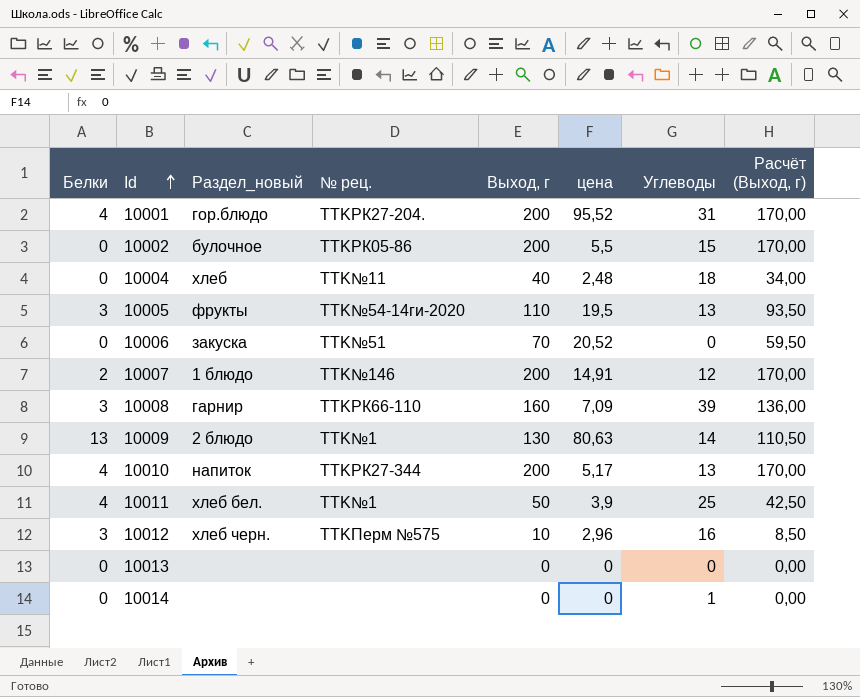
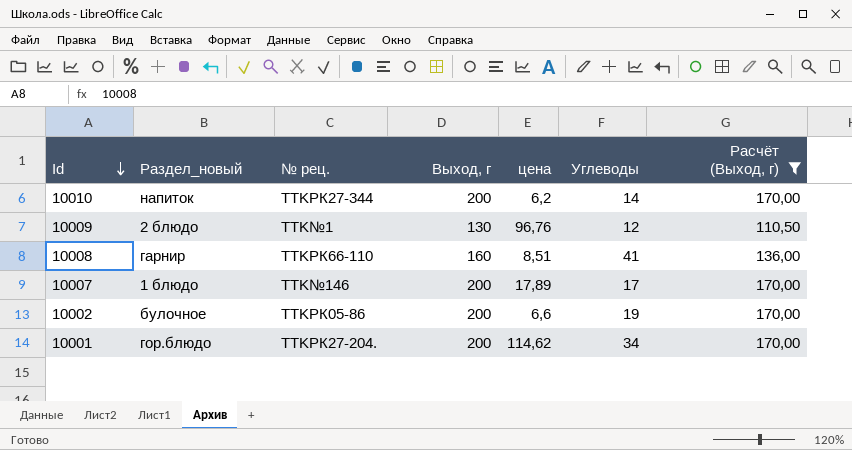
filter: none -> Расчёт (Выход, г) >= 110,50
row order: Id ascending -> Id descending
column Белки | position: 1 -> none
10010 | цена: 5,17 -> 6,2
10010 | Углеводы: 13 -> 14
10009 | цена: 80,63 -> 96,76
10009 | Углеводы: 14 -> 12
10008 | цена: 7,09 -> 8,51
10008 | Углеводы: 39 -> 41
10007 | цена: 14,91 -> 17,89
10007 | Углеводы: 12 -> 17
10002 | цена: 5,5 -> 6,6
10002 | Углеводы: 15 -> 19
10001 | цена: 95,52 -> 114,62
10001 | Углеводы: 31 -> 34

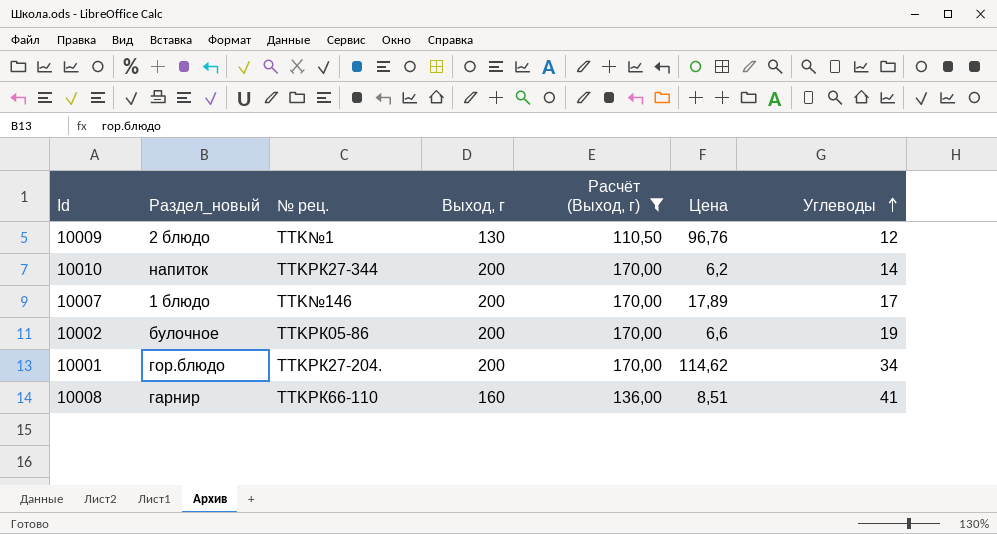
row order: Id descending -> Углеводы ascending
column Расчёт (Выход, г) | position: 7 -> 5
column name: цена -> Цена

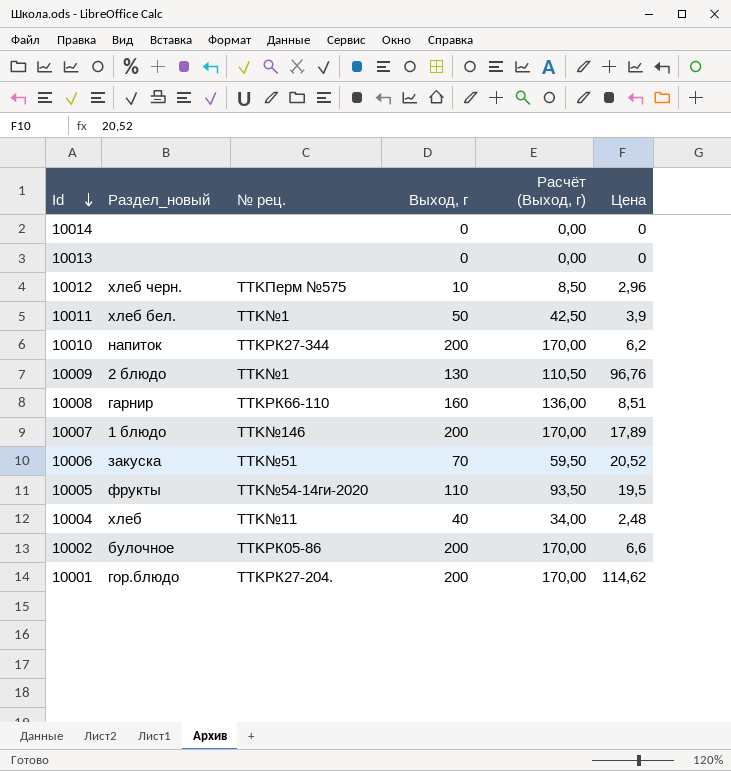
filter: Расчёт (Выход, г) >= 110,50 -> none
row order: Углеводы ascending -> Id descending
column Углеводы | position: 7 -> none

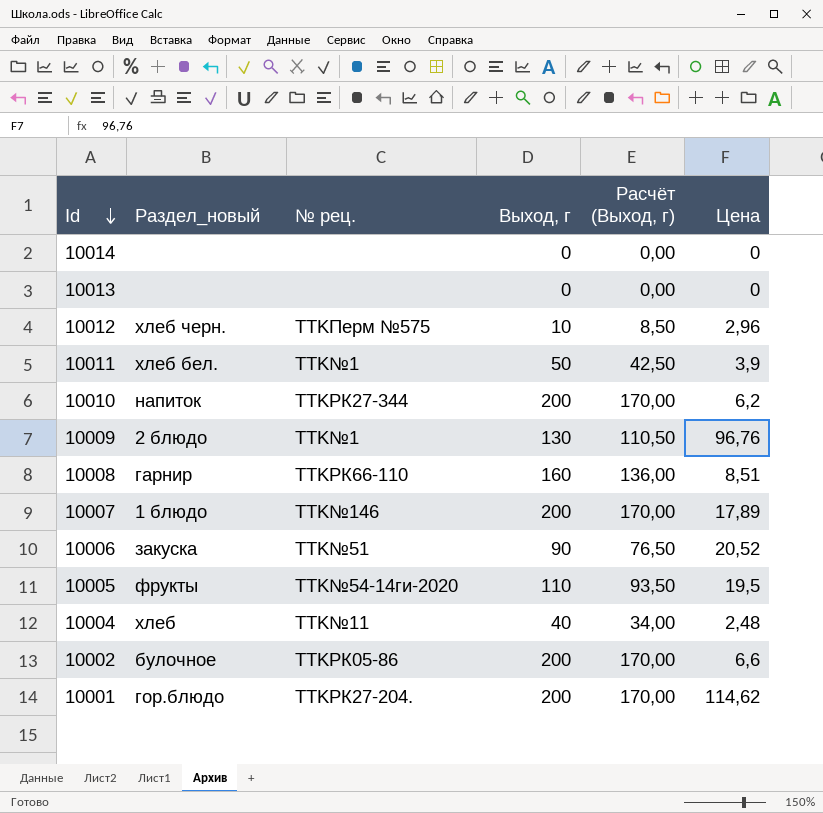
10006 | Выход, г: 70 -> 90
10006 | Расчёт (Выход, г): 59,50 -> 76,50

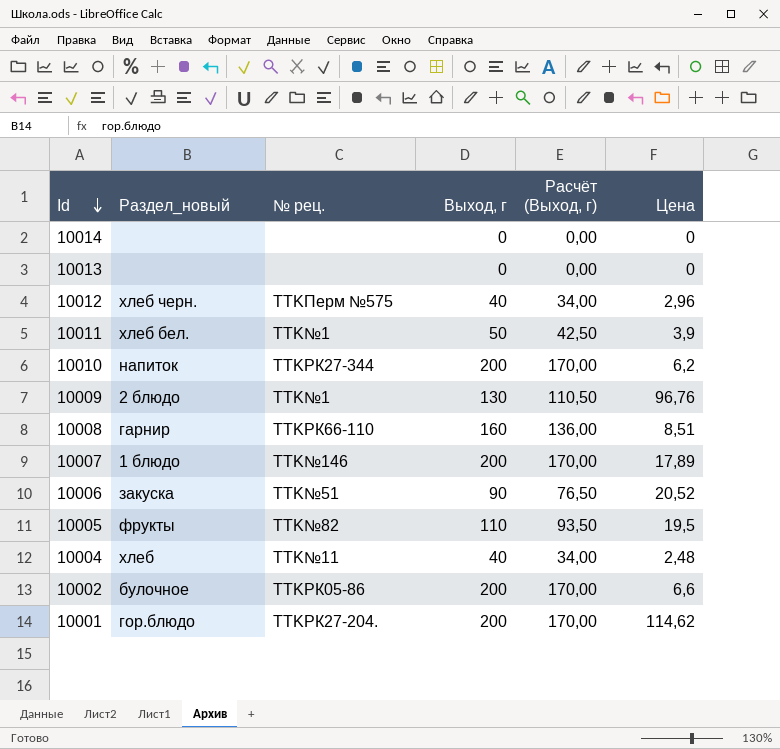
10012 | Выход, г: 10 -> 40
10012 | Расчёт (Выход, г): 8,50 -> 34,00
10005 | № рец.: TTK№54-14ги-2020 -> TTK№82

